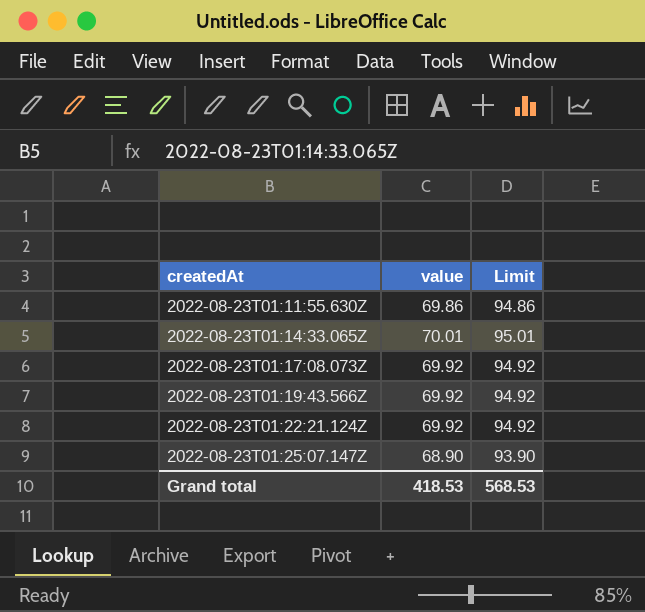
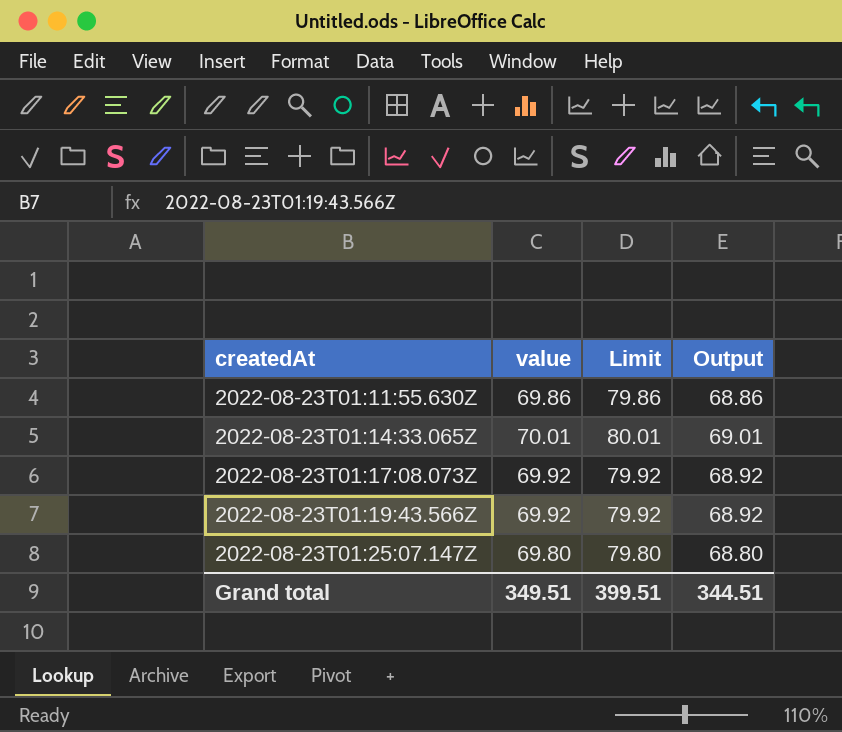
column Limit | formula: [value] + 25 -> [value] + 10
column Output | formula: none -> [value] - 1
row 2022-08-23T01:22:21.124Z: 69.92 | 94.92 -> none
2022-08-23T01:25:07.147Z | value: 68.90 -> 69.80
Grand total | value: 418.53 -> 349.51
Grand total | Limit: 568.53 -> 399.51

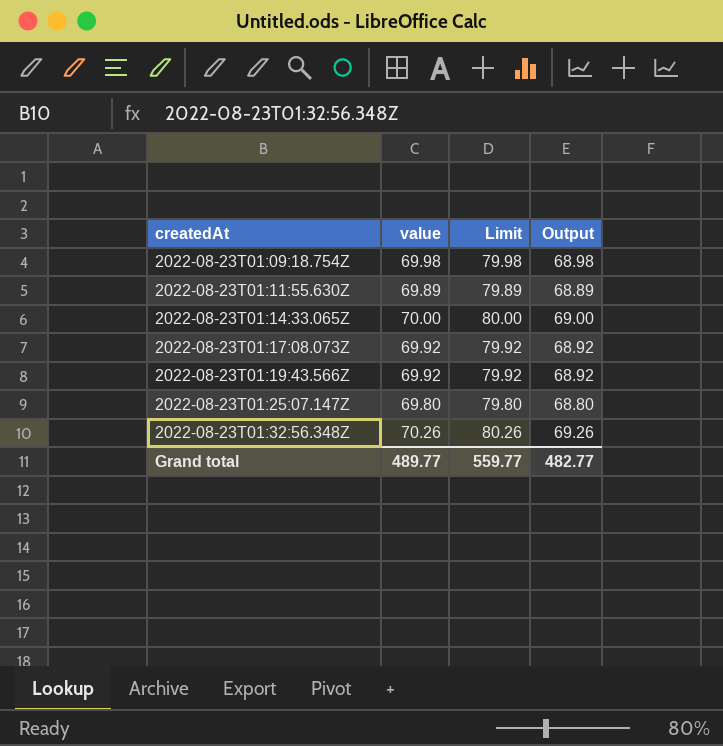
row 2022-08-23T01:09:18.754Z: none -> 69.98 | 79.98 | 68.98
2022-08-23T01:11:55.630Z | value: 69.86 -> 69.89
2022-08-23T01:11:55.630Z | Limit: 79.86 -> 79.89
2022-08-23T01:11:55.630Z | Output: 68.86 -> 68.89
2022-08-23T01:14:33.065Z | value: 70.01 -> 70.00
2022-08-23T01:14:33.065Z | Limit: 80.01 -> 80.00
2022-08-23T01:14:33.065Z | Output: 69.01 -> 69.00
row 2022-08-23T01:32:56.348Z: none -> 70.26 | 80.26 | 69.26
Grand total | value: 349.51 -> 489.77
Grand total | Limit: 399.51 -> 559.77
Grand total | Output: 344.51 -> 482.77

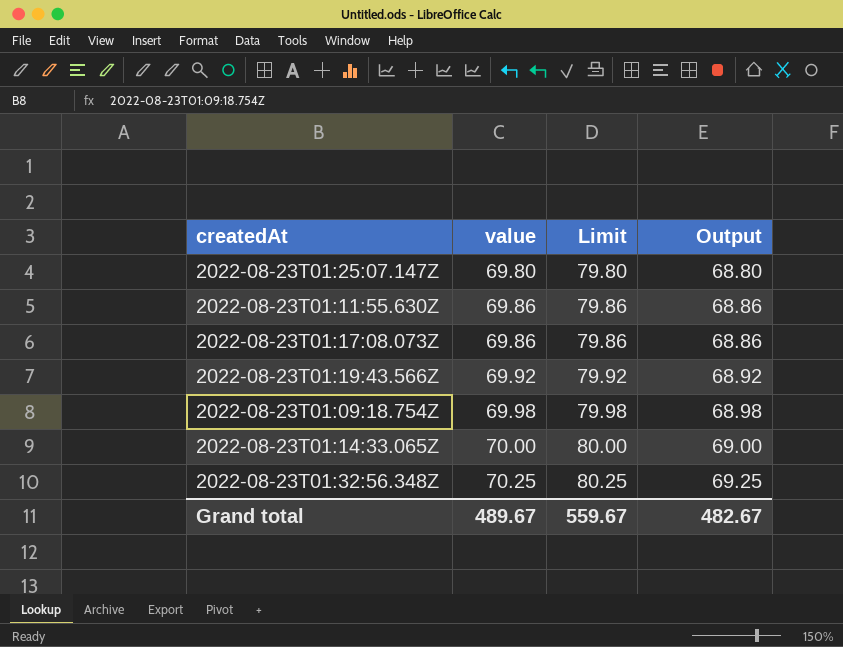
row order: createdAt ascending -> value ascending
2022-08-23T01:11:55.630Z | value: 69.89 -> 69.86
2022-08-23T01:11:55.630Z | Limit: 79.89 -> 79.86
2022-08-23T01:11:55.630Z | Output: 68.89 -> 68.86
2022-08-23T01:17:08.073Z | value: 69.92 -> 69.86
2022-08-23T01:17:08.073Z | Limit: 79.92 -> 79.86
2022-08-23T01:17:08.073Z | Output: 68.92 -> 68.86
2022-08-23T01:32:56.348Z | value: 70.26 -> 70.25
2022-08-23T01:32:56.348Z | Limit: 80.26 -> 80.25
2022-08-23T01:32:56.348Z | Output: 69.26 -> 69.25
Grand total | value: 489.77 -> 489.67
Grand total | Limit: 559.77 -> 559.67
Grand total | Output: 482.77 -> 482.67

